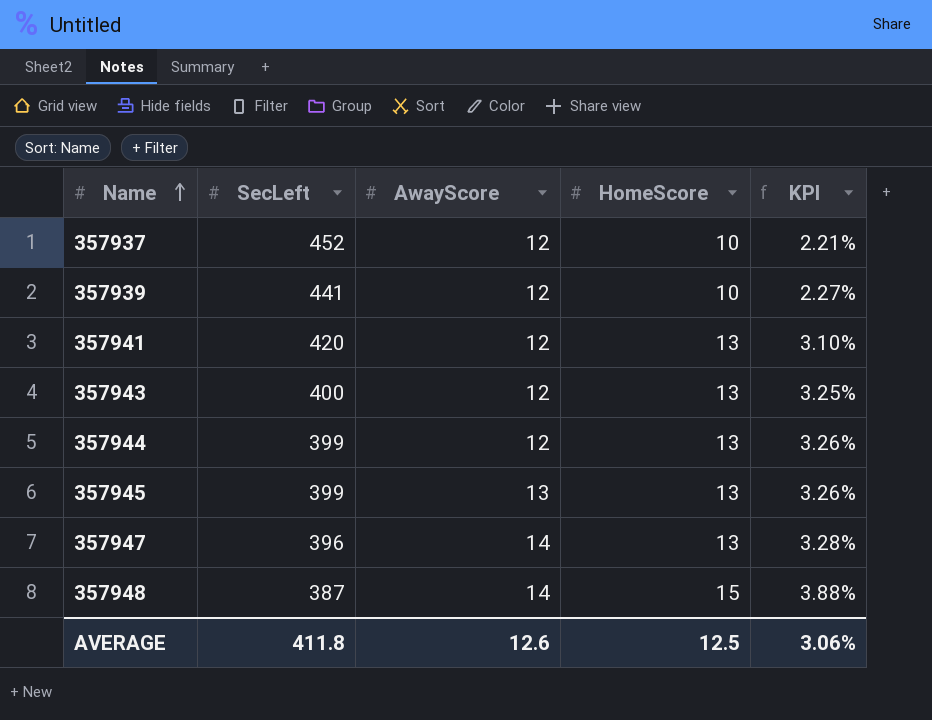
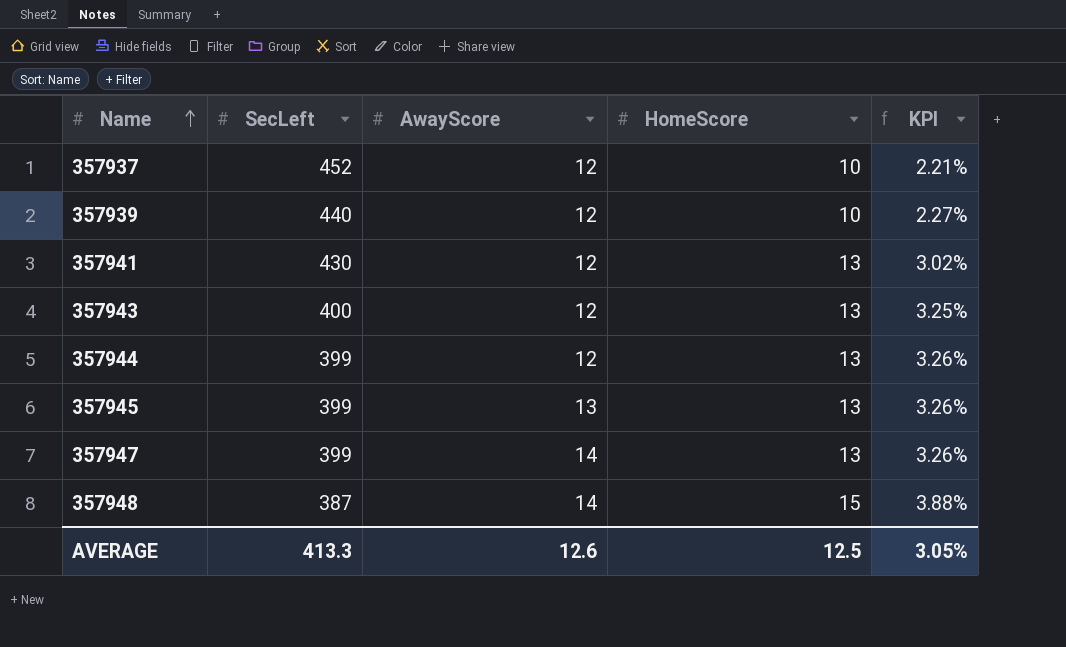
357939 | SecLeft: 441 -> 440
357941 | SecLeft: 420 -> 430
357941 | KPI: 3.10% -> 3.02%
357947 | SecLeft: 396 -> 399
357947 | KPI: 3.28% -> 3.26%
AVERAGE | SecLeft: 411.8 -> 413.3
AVERAGE | KPI: 3.06% -> 3.05%

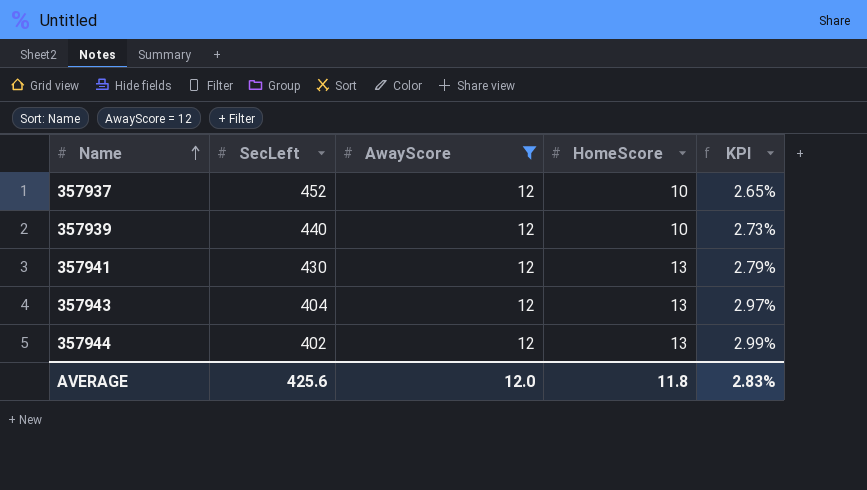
filter: none -> AwayScore = 12
column KPI | formula: [HomeScore] / [SecLeft] -> [AwayScore] / [SecLeft]
357943 | SecLeft: 400 -> 404
357944 | SecLeft: 399 -> 402
AVERAGE | SecLeft: 413.3 -> 425.6
AVERAGE | AwayScore: 12.6 -> 12.0
AVERAGE | HomeScore: 12.5 -> 11.8
AVERAGE | KPI: 3.05% -> 2.83%

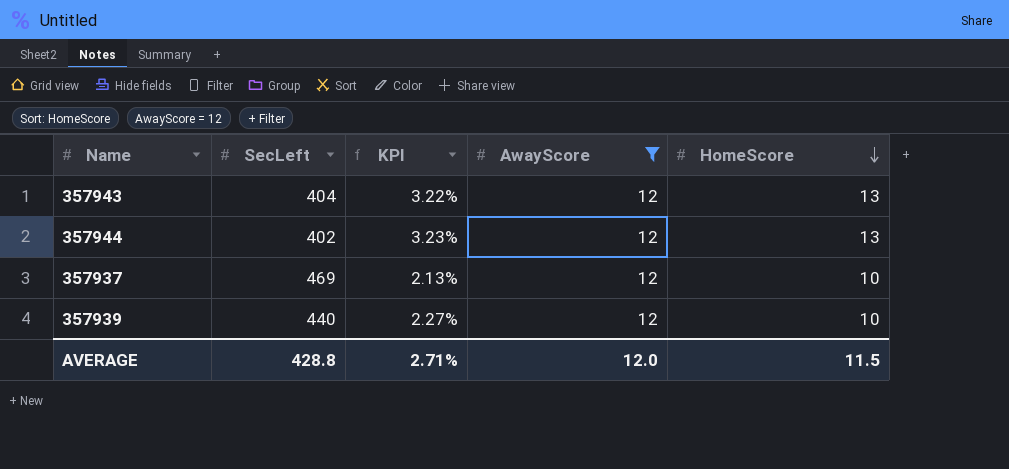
row order: Name ascending -> HomeScore descending
column KPI | formula: [AwayScore] / [SecLeft] -> [HomeScore] / [SecLeft]
column KPI | position: 5 -> 3
row 357941: 430 | 12 | 13 | 2.79% -> none
357937 | SecLeft: 452 -> 469
AVERAGE | SecLeft: 425.6 -> 428.8
AVERAGE | KPI: 2.83% -> 2.71%
AVERAGE | HomeScore: 11.8 -> 11.5

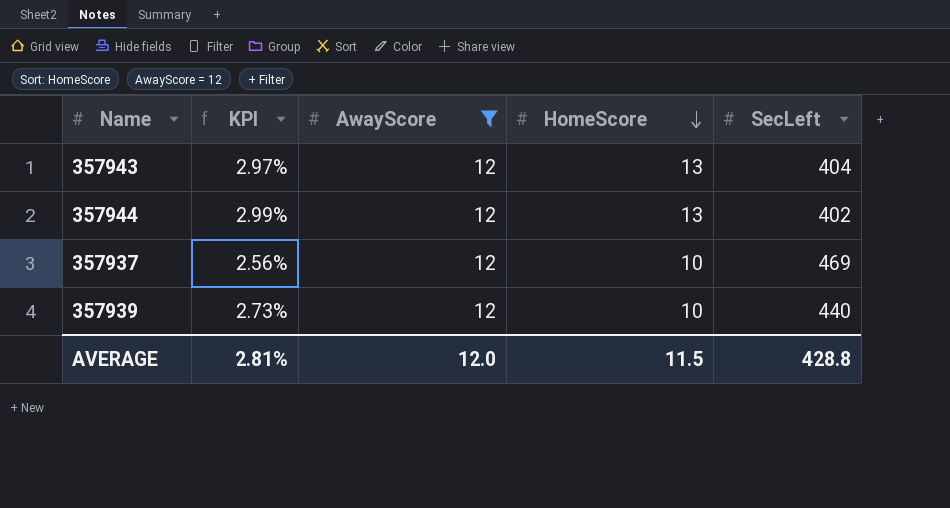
column KPI | formula: [HomeScore] / [SecLeft] -> [AwayScore] / [SecLeft]
column SecLeft | position: 2 -> 5
AVERAGE | KPI: 2.71% -> 2.81%

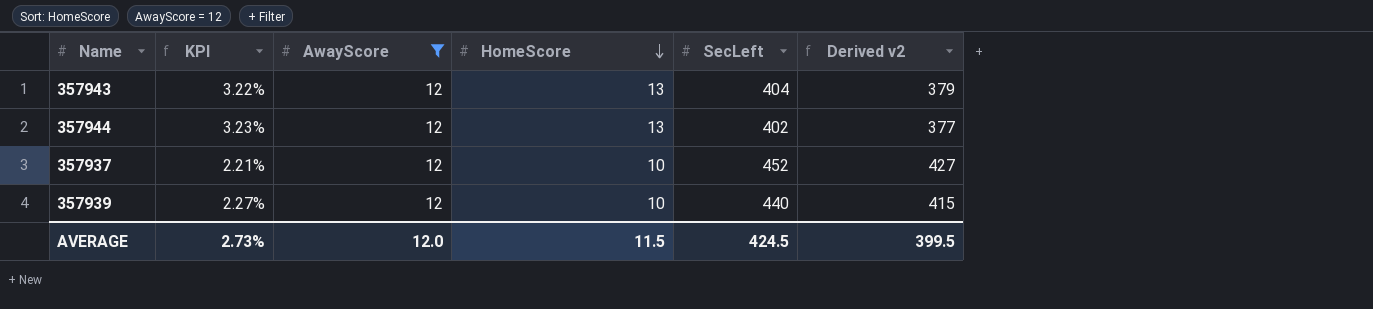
column KPI | formula: [AwayScore] / [SecLeft] -> [HomeScore] / [SecLeft]
column Derived v2 | formula: none -> [SecLeft] - 25
357937 | SecLeft: 469 -> 452
AVERAGE | KPI: 2.81% -> 2.73%
AVERAGE | SecLeft: 428.8 -> 424.5

